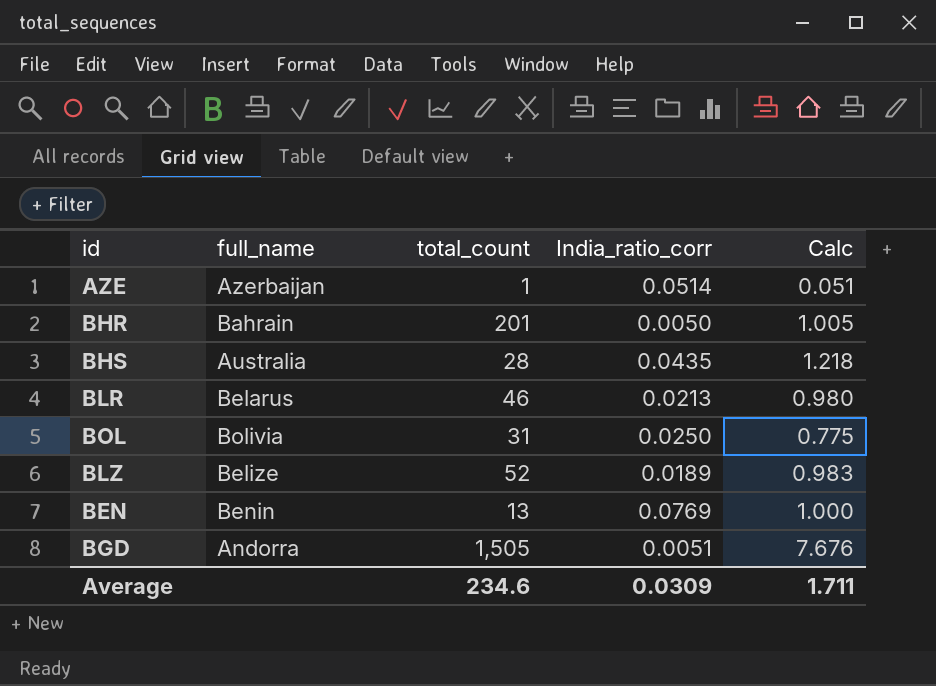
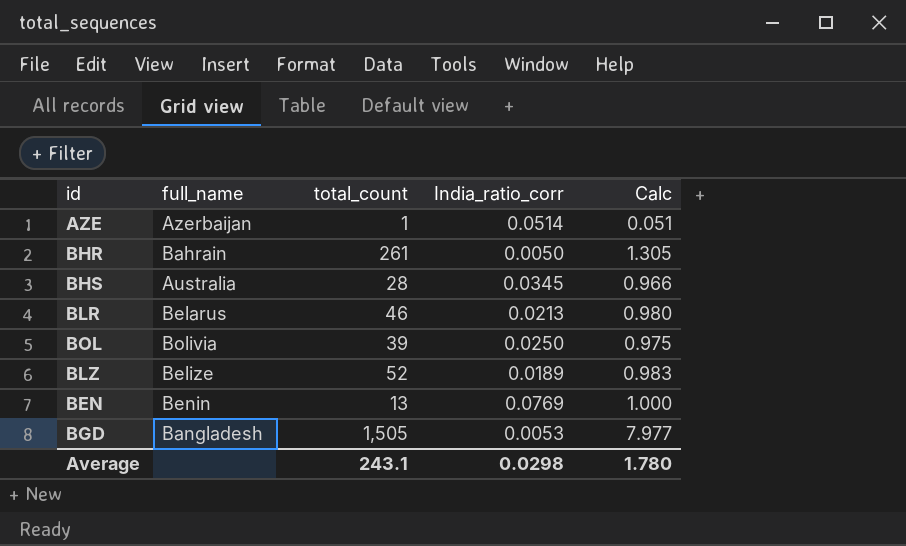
BHR | total_count: 201 -> 261
BHR | Calc: 1.005 -> 1.305
BHS | India_ratio_corr: 0.0435 -> 0.0345
BHS | Calc: 1.218 -> 0.966
BOL | total_count: 31 -> 39
BOL | Calc: 0.775 -> 0.975
BGD | full_name: Andorra -> Bangladesh
BGD | India_ratio_corr: 0.0051 -> 0.0053
BGD | Calc: 7.676 -> 7.977
Average | total_count: 234.6 -> 243.1
Average | India_ratio_corr: 0.0309 -> 0.0298
Average | Calc: 1.711 -> 1.780

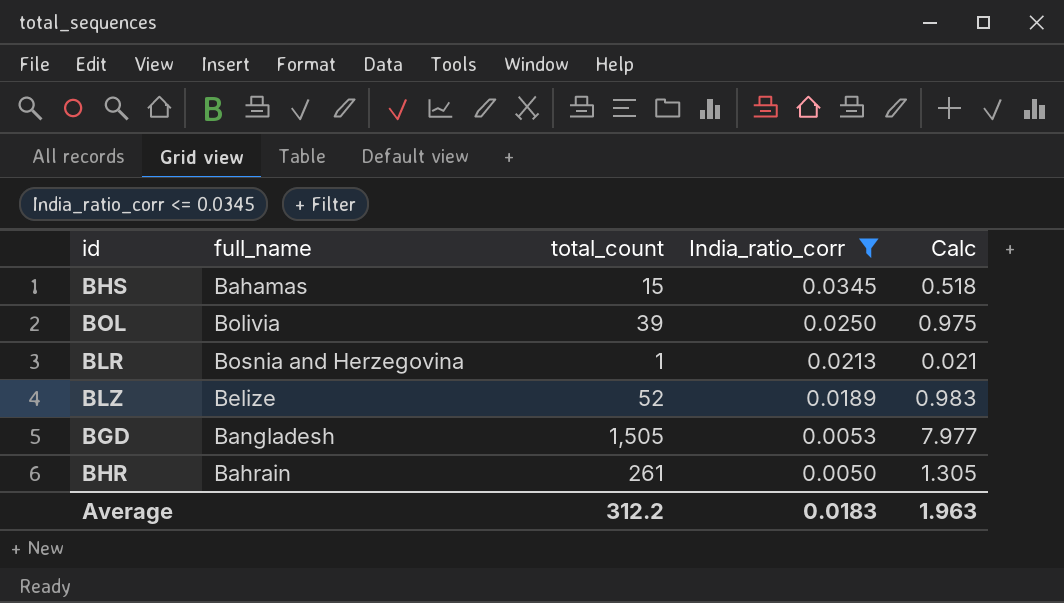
filter: none -> India_ratio_corr <= 0.0345
row order: none -> India_ratio_corr descending
BHS | full_name: Australia -> Bahamas
BHS | total_count: 28 -> 15
BHS | Calc: 0.966 -> 0.518
BLR | full_name: Belarus -> Bosnia and Herzegovina
BLR | total_count: 46 -> 1
BLR | Calc: 0.980 -> 0.021
Average | total_count: 243.1 -> 312.2
Average | India_ratio_corr: 0.0298 -> 0.0183
Average | Calc: 1.780 -> 1.963

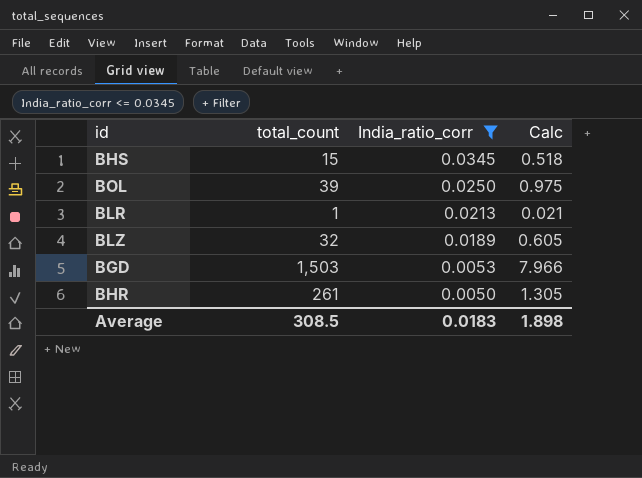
column full_name | position: 2 -> none
BLZ | total_count: 52 -> 32
BLZ | Calc: 0.983 -> 0.605
BGD | total_count: 1,505 -> 1,503
BGD | Calc: 7.977 -> 7.966
Average | total_count: 312.2 -> 308.5
Average | Calc: 1.963 -> 1.898

